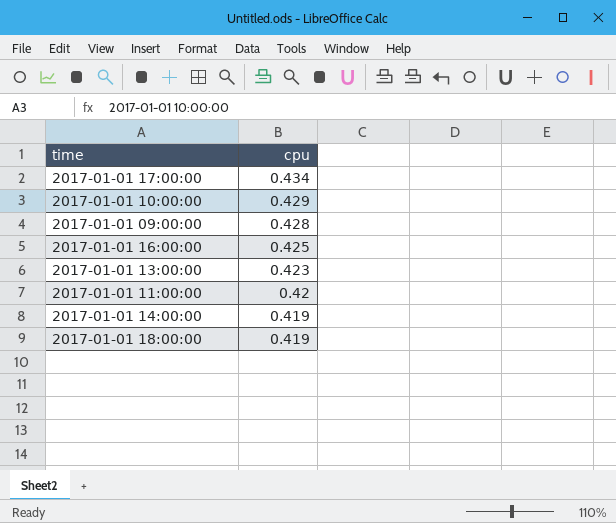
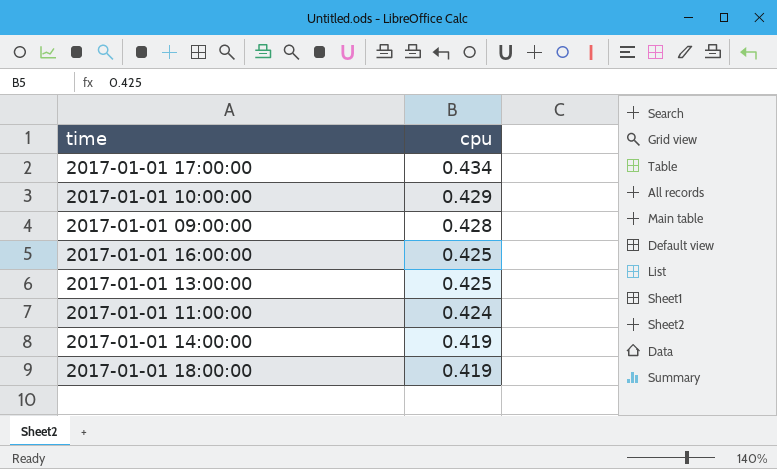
2017-01-01 13:00:00 | cpu: 0.423 -> 0.425
2017-01-01 11:00:00 | cpu: 0.42 -> 0.424

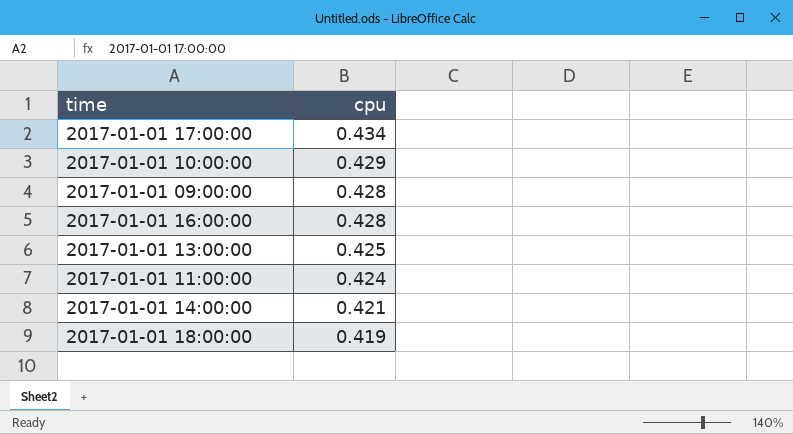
2017-01-01 16:00:00 | cpu: 0.425 -> 0.428
2017-01-01 14:00:00 | cpu: 0.419 -> 0.421

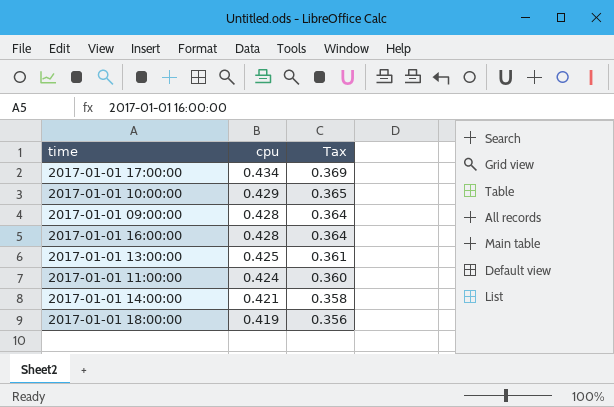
column Tax | formula: none -> [cpu] * 0.85

